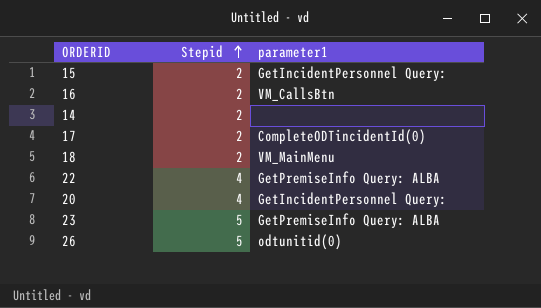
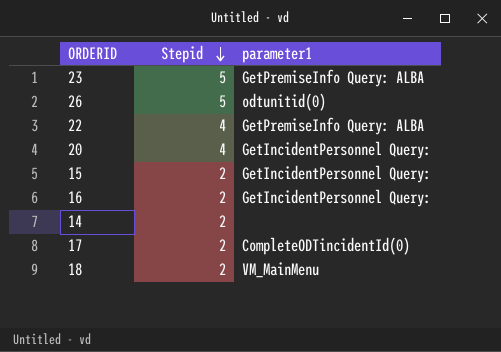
row order: Stepid ascending -> Stepid descending
16 | parameter1: VM_CallsBtn -> GetIncidentPersonnel Query:

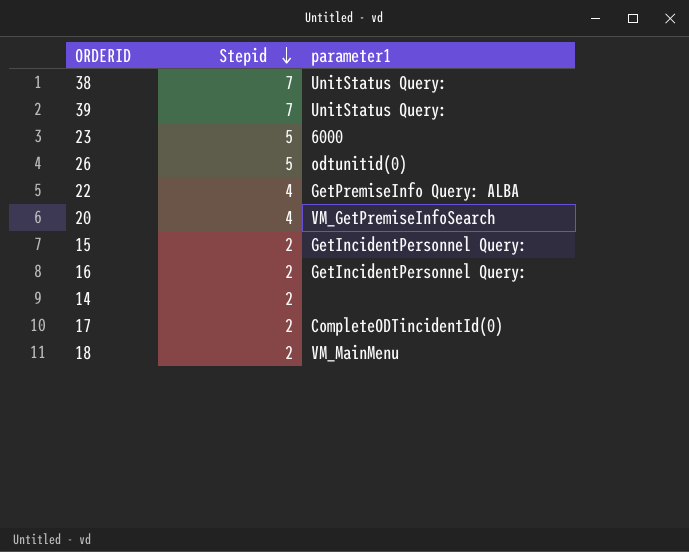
row 38: none -> 7 | UnitStatus Query:
row 39: none -> 7 | UnitStatus Query:
23 | parameter1: GetPremiseInfo Query: ALBA -> 6000
20 | parameter1: GetIncidentPersonnel Query: -> VM_GetPremiseInfoSearch

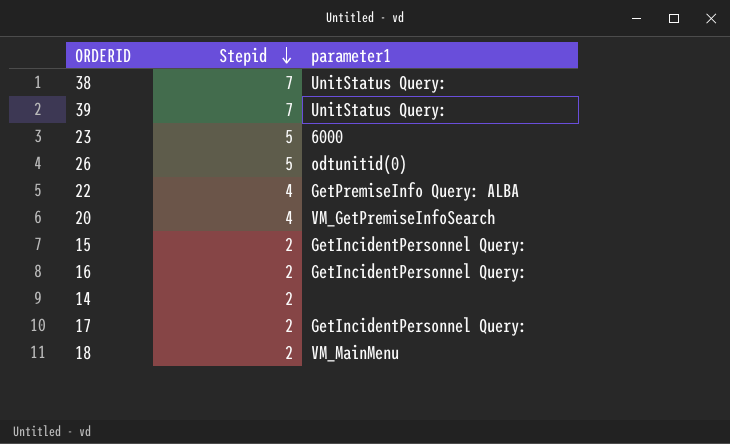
17 | parameter1: CompleteODTincidentId(0) -> GetIncidentPersonnel Query:

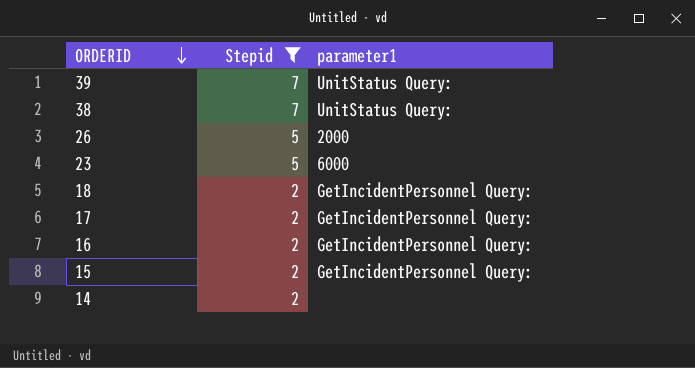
filter: none -> Stepid != 4
row order: Stepid descending -> ORDERID descending
26 | parameter1: odtunitid(0) -> 2000
18 | parameter1: VM_MainMenu -> GetIncidentPersonnel Query:

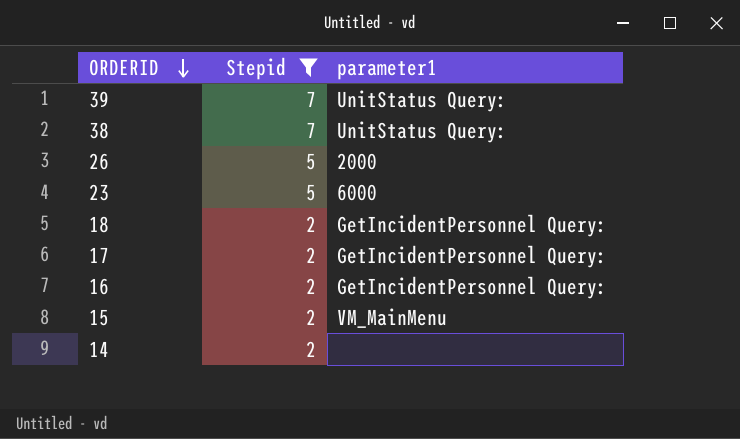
15 | parameter1: GetIncidentPersonnel Query: -> VM_MainMenu

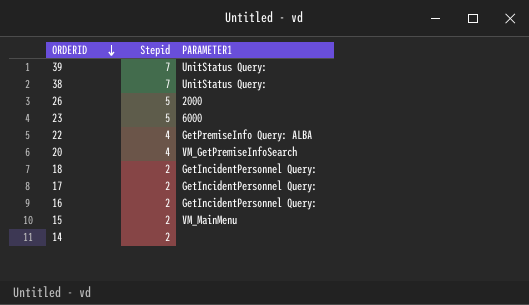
filter: Stepid != 4 -> none
column name: parameter1 -> PARAMETER1

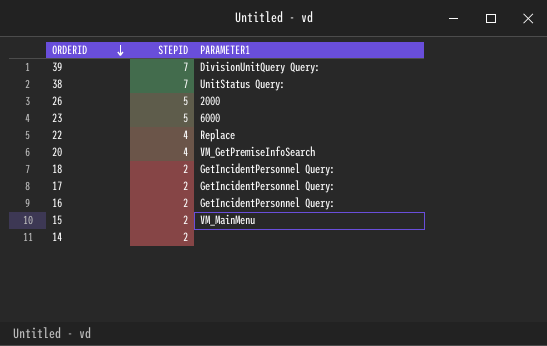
column name: Stepid -> STEPID
39 | PARAMETER1: UnitStatus Query: -> DivisionUnitQuery Query:
22 | PARAMETER1: GetPremiseInfo Query: ALBA -> Replace

